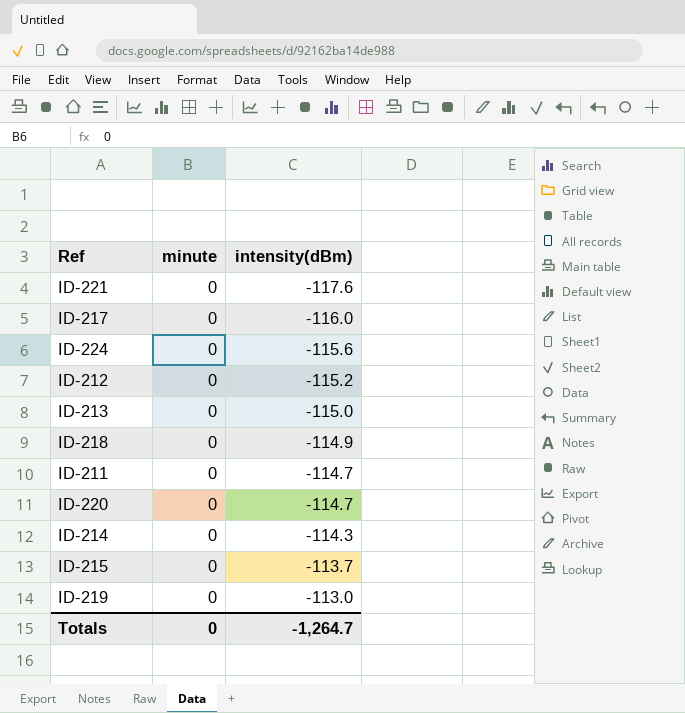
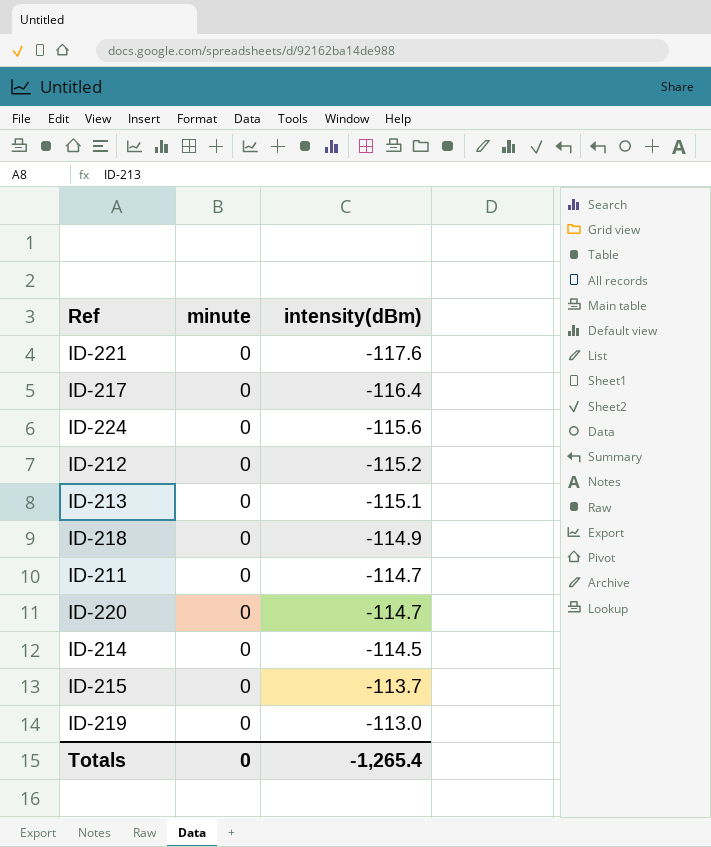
ID-217 | intensity(dBm): -116.0 -> -116.4
ID-213 | intensity(dBm): -115.0 -> -115.1
ID-214 | intensity(dBm): -114.3 -> -114.5
Totals | intensity(dBm): -1,264.7 -> -1,265.4

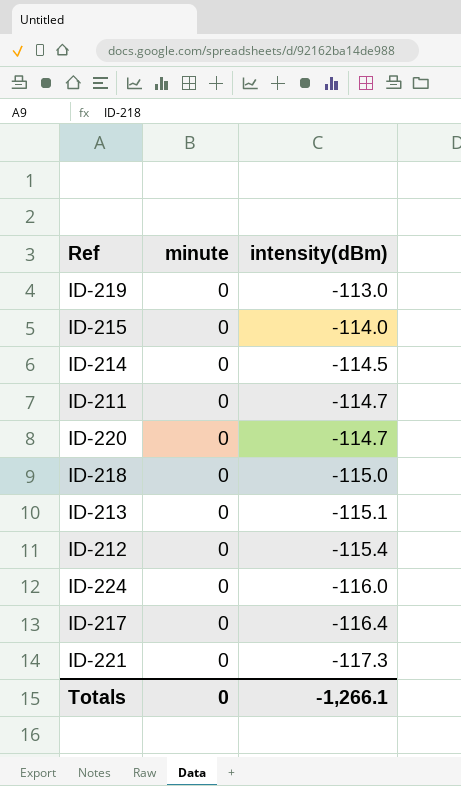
row order: intensity(dBm) ascending -> intensity(dBm) descending
ID-215 | intensity(dBm): -113.7 -> -114.0
ID-218 | intensity(dBm): -114.9 -> -115.0
ID-212 | intensity(dBm): -115.2 -> -115.4
ID-224 | intensity(dBm): -115.6 -> -116.0
ID-221 | intensity(dBm): -117.6 -> -117.3
Totals | intensity(dBm): -1,265.4 -> -1,266.1

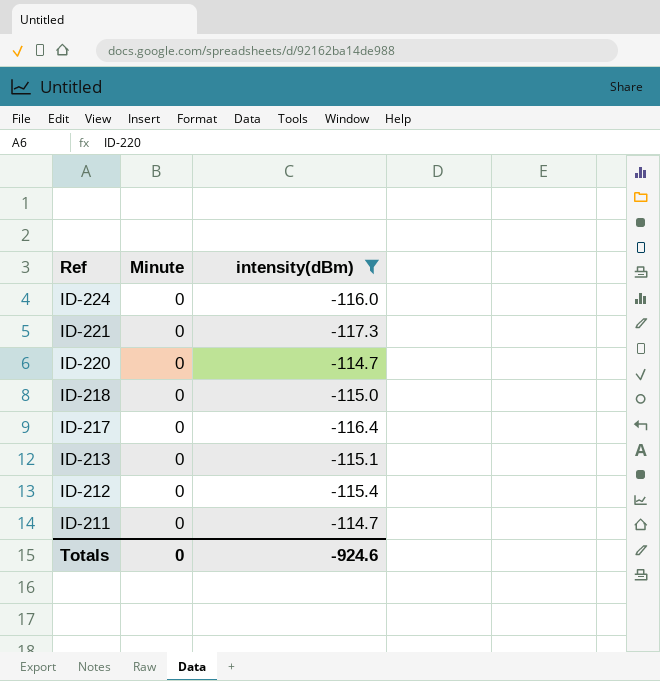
filter: none -> intensity(dBm) <= -114.7
row order: intensity(dBm) descending -> Ref descending
column name: minute -> Minute
Totals | intensity(dBm): -1,266.1 -> -924.6

